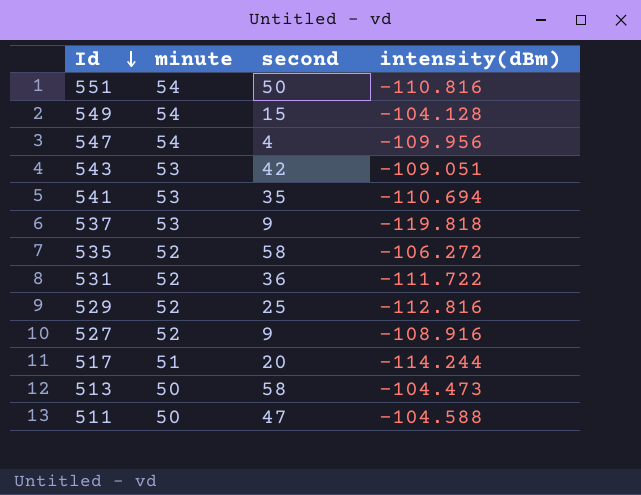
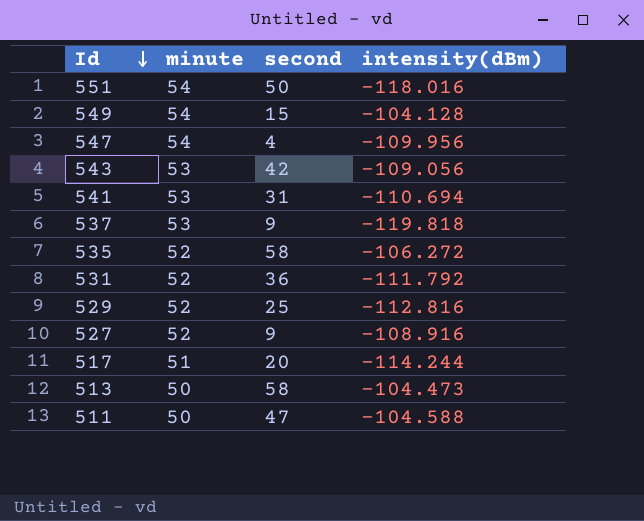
551 | intensity(dBm): -110.816 -> -118.016
543 | intensity(dBm): -109.051 -> -109.056
541 | second: 35 -> 31
531 | intensity(dBm): -111.722 -> -111.792

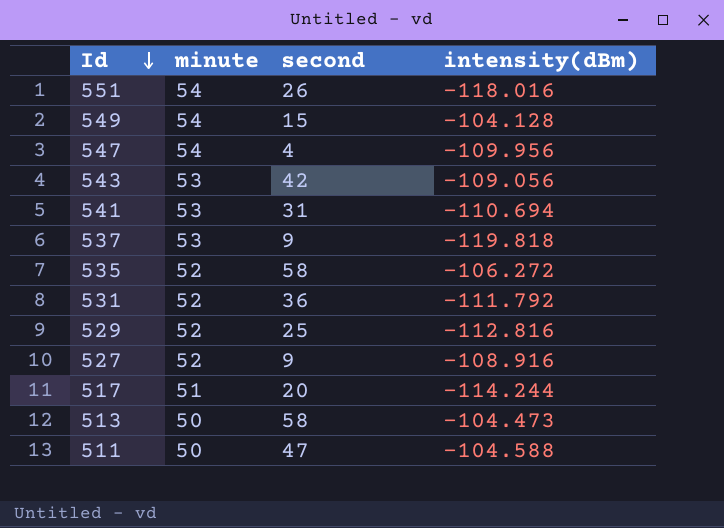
551 | second: 50 -> 26

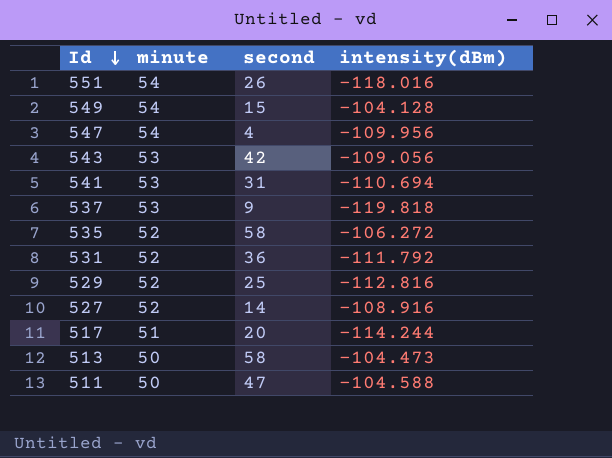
527 | second: 9 -> 14

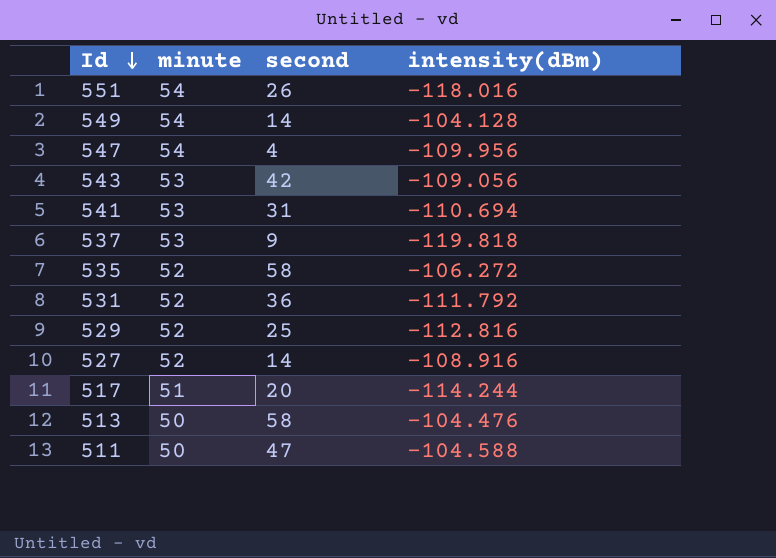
549 | second: 15 -> 14
513 | intensity(dBm): -104.473 -> -104.476

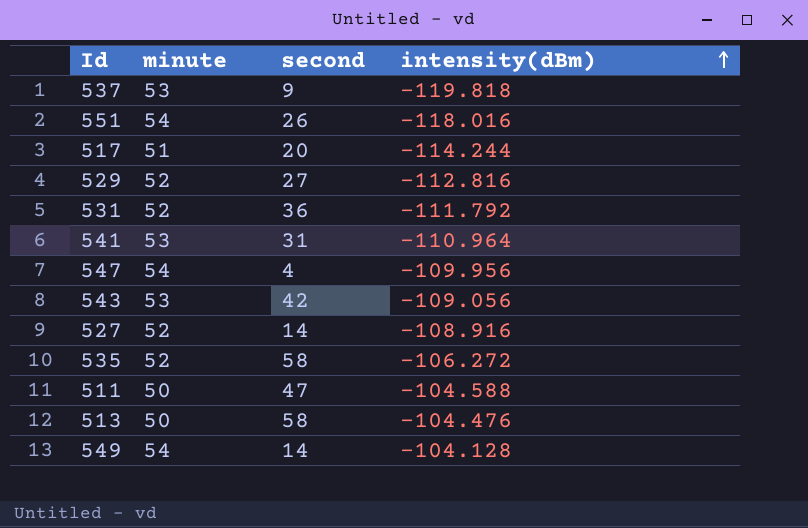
row order: Id descending -> intensity(dBm) ascending
529 | second: 25 -> 27
541 | intensity(dBm): -110.694 -> -110.964

